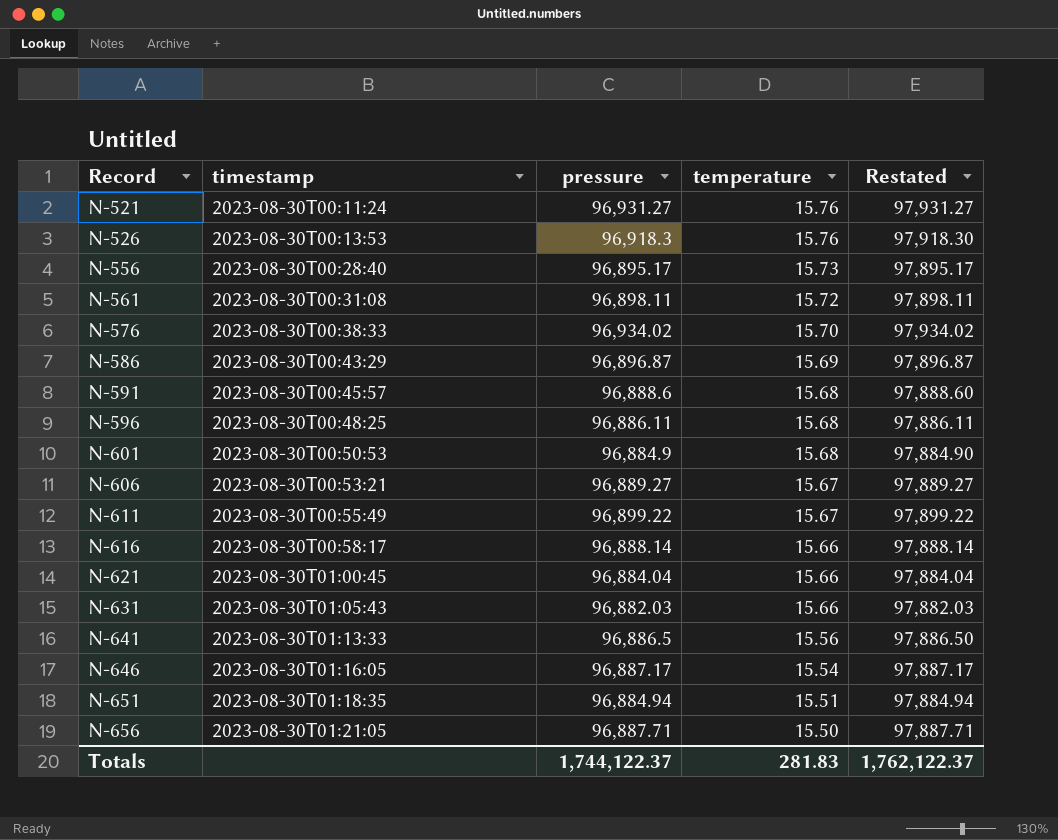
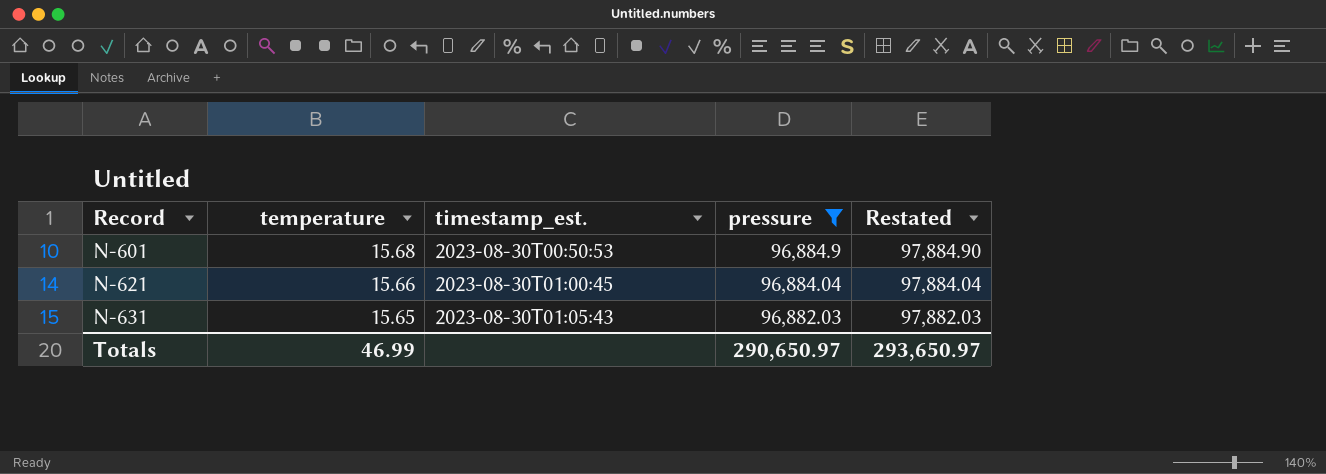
filter: none -> pressure <= 96,884.9
column temperature | position: 4 -> 2
column name: timestamp -> timestamp_est.
N-631 | temperature: 15.66 -> 15.65
Totals | temperature: 281.83 -> 46.99
Totals | pressure: 1,744,122.37 -> 290,650.97
Totals | Restated: 1,762,122.37 -> 293,650.97

